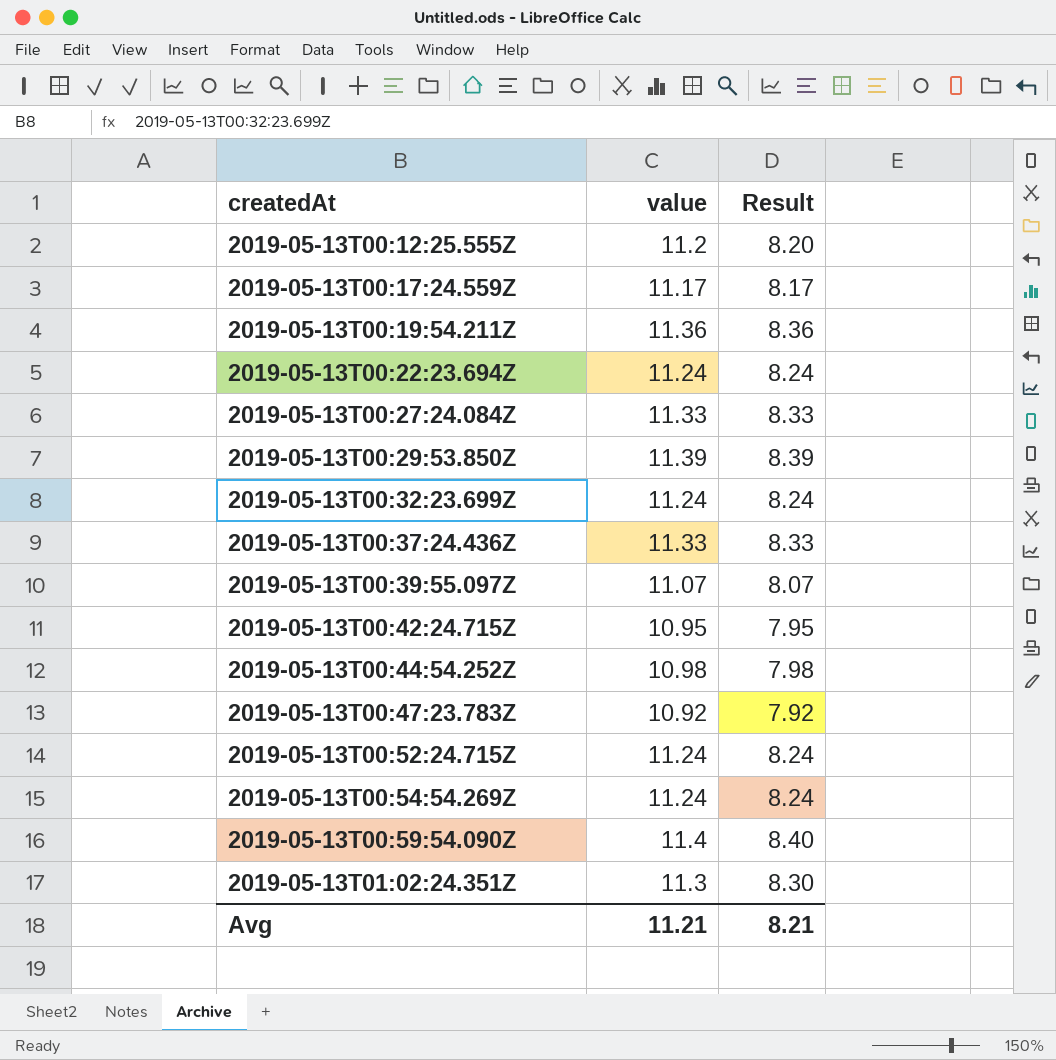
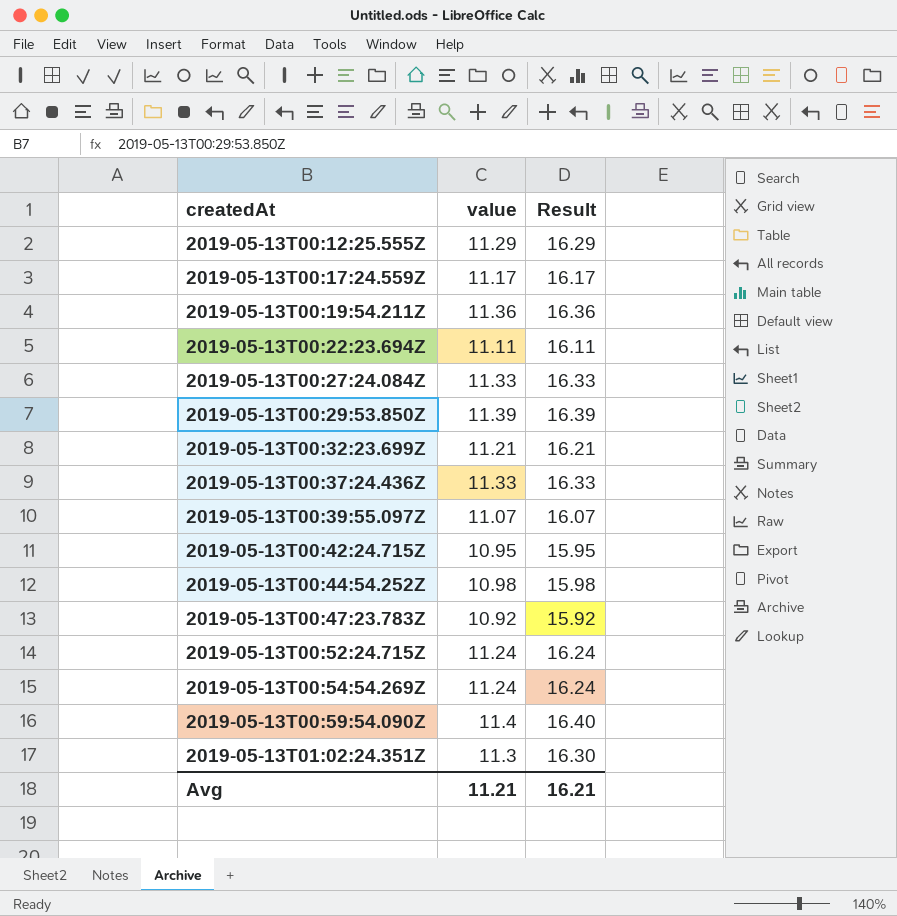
column Result | formula: [value] - 3 -> [value] + 5
2019-05-13T00:12:25.555Z | value: 11.2 -> 11.29
2019-05-13T00:22:23.694Z | value: 11.24 -> 11.11
2019-05-13T00:32:23.699Z | value: 11.24 -> 11.21
Avg | Result: 8.21 -> 16.21

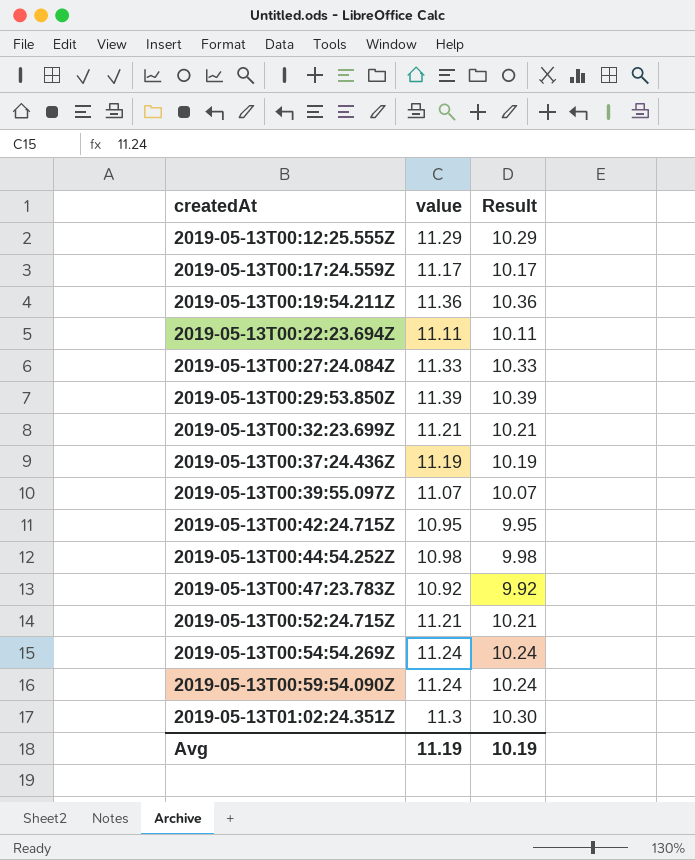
column Result | formula: [value] + 5 -> [value] - 1
2019-05-13T00:37:24.436Z | value: 11.33 -> 11.19
2019-05-13T00:52:24.715Z | value: 11.24 -> 11.21
2019-05-13T00:59:54.090Z | value: 11.4 -> 11.24
Avg | value: 11.21 -> 11.19
Avg | Result: 16.21 -> 10.19

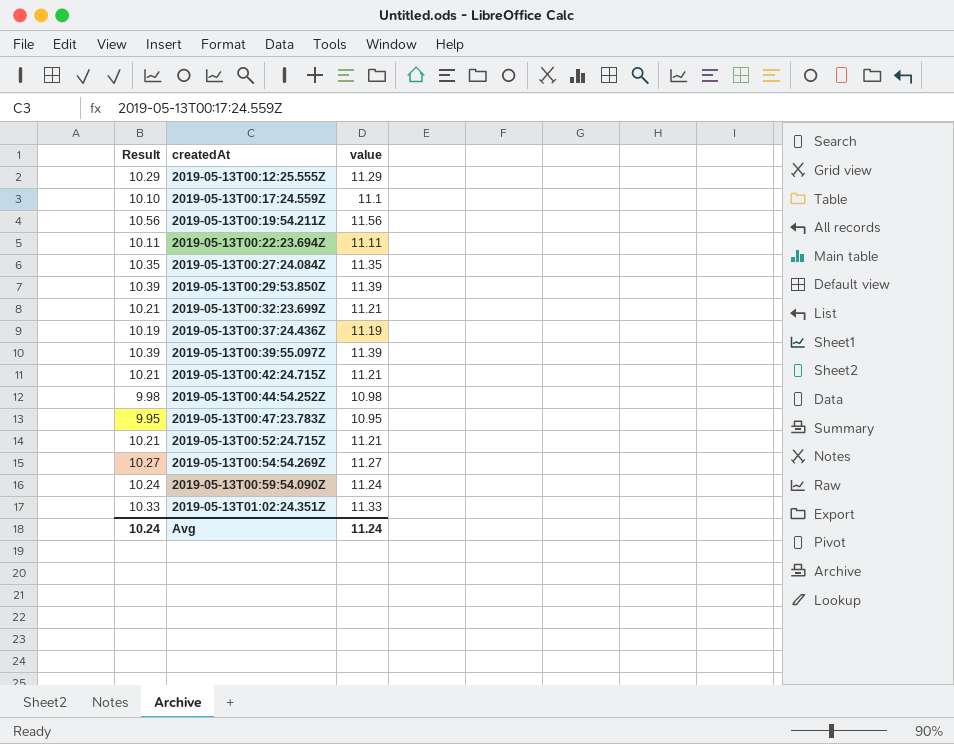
column Result | position: 3 -> 1
2019-05-13T00:17:24.559Z | Result: 10.17 -> 10.10
2019-05-13T00:17:24.559Z | value: 11.17 -> 11.1
2019-05-13T00:19:54.211Z | Result: 10.36 -> 10.56
2019-05-13T00:19:54.211Z | value: 11.36 -> 11.56
2019-05-13T00:27:24.084Z | Result: 10.33 -> 10.35
2019-05-13T00:27:24.084Z | value: 11.33 -> 11.35
2019-05-13T00:39:55.097Z | Result: 10.07 -> 10.39
2019-05-13T00:39:55.097Z | value: 11.07 -> 11.39
2019-05-13T00:42:24.715Z | Result: 9.95 -> 10.21
2019-05-13T00:42:24.715Z | value: 10.95 -> 11.21
2019-05-13T00:47:23.783Z | Result: 9.92 -> 9.95
2019-05-13T00:47:23.783Z | value: 10.92 -> 10.95
2019-05-13T00:54:54.269Z | Result: 10.24 -> 10.27
2019-05-13T00:54:54.269Z | value: 11.24 -> 11.27
2019-05-13T01:02:24.351Z | Result: 10.30 -> 10.33
2019-05-13T01:02:24.351Z | value: 11.3 -> 11.33
Avg | Result: 10.19 -> 10.24
Avg | value: 11.19 -> 11.24

